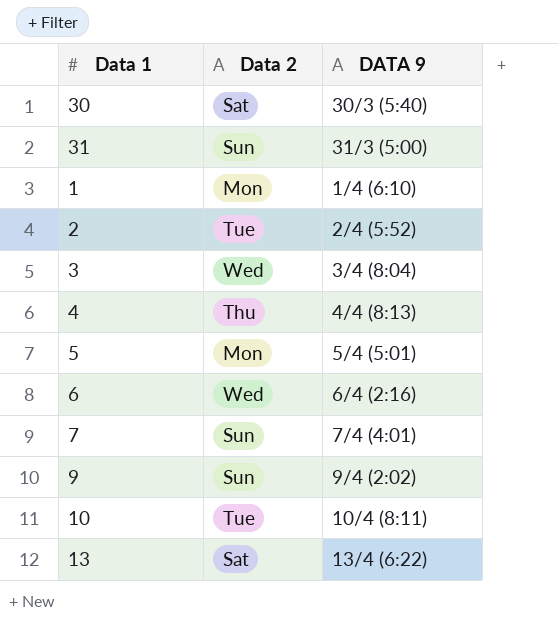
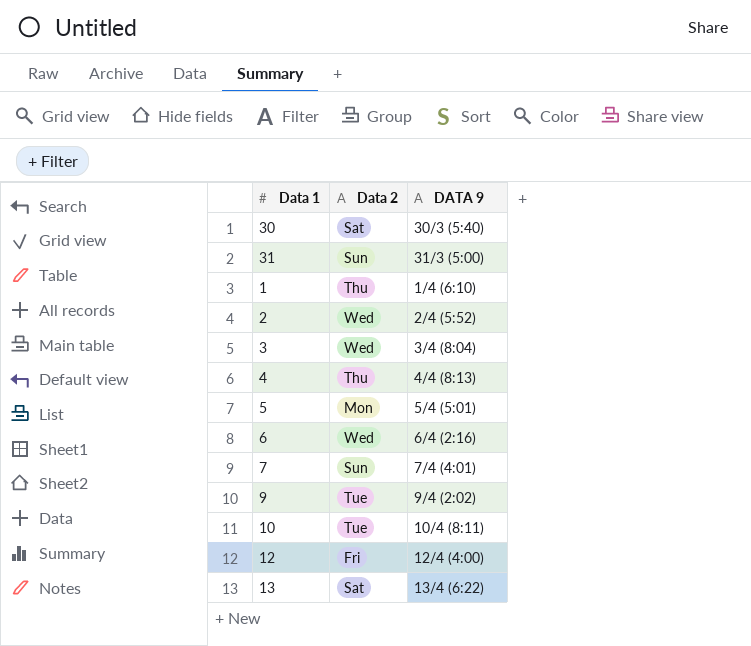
1 | Data 2: Mon -> Thu
2 | Data 2: Tue -> Wed
9 | Data 2: Sun -> Tue
row 12: none -> Fri | 12/4 (4:00)

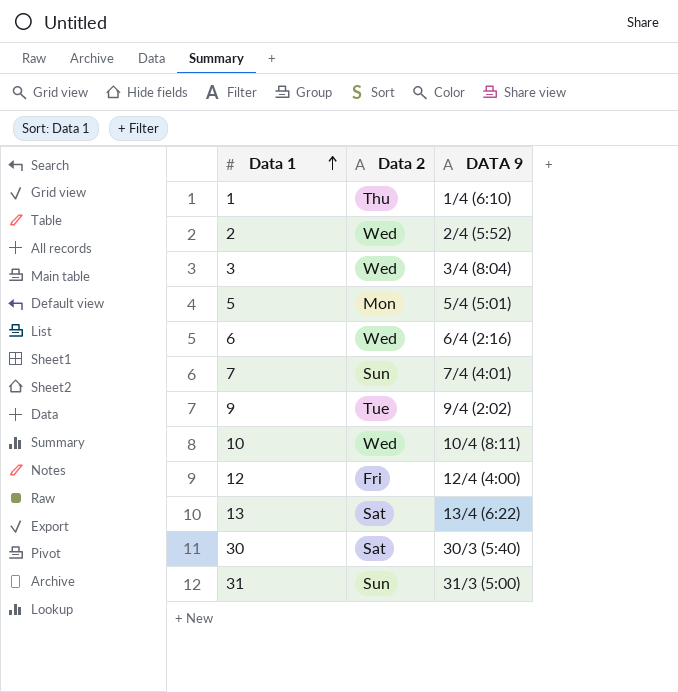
row order: none -> Data 1 ascending
row 4: Thu | 4/4 (8:13) -> none
10 | Data 2: Tue -> Wed

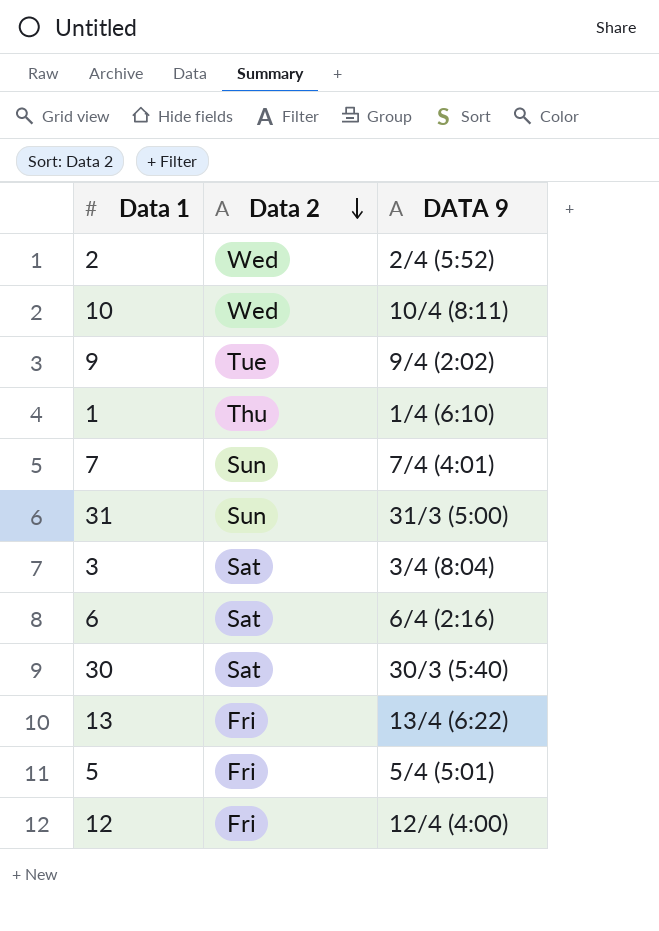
row order: Data 1 ascending -> Data 2 descending
3 | Data 2: Wed -> Sat
6 | Data 2: Wed -> Sat
13 | Data 2: Sat -> Fri
5 | Data 2: Mon -> Fri

